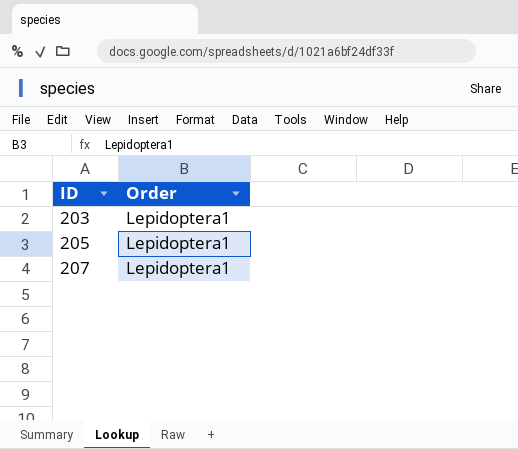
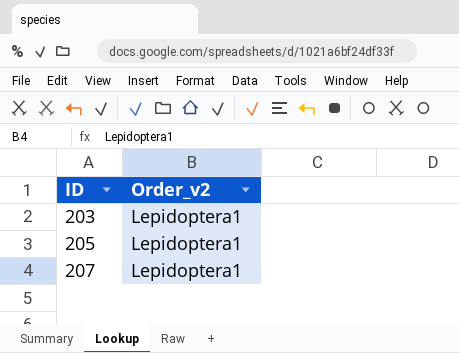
column name: Order -> Order_v2

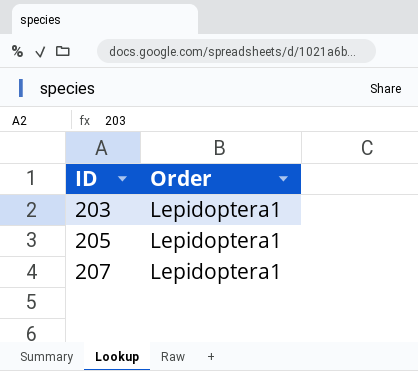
column name: Order_v2 -> Order

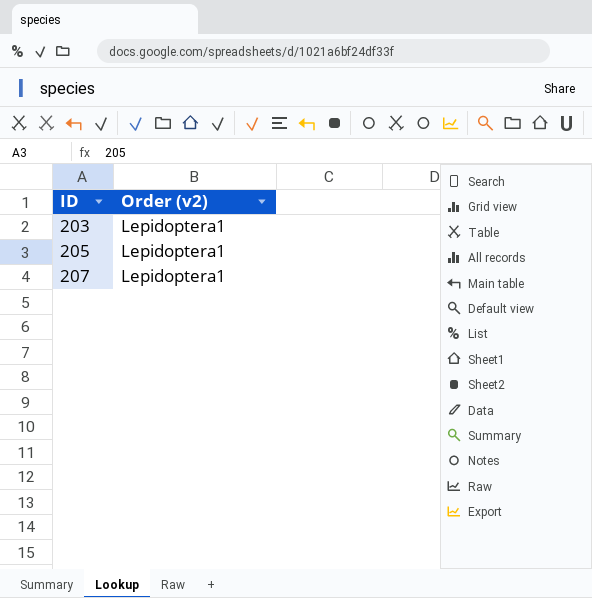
column name: Order -> Order (v2)

